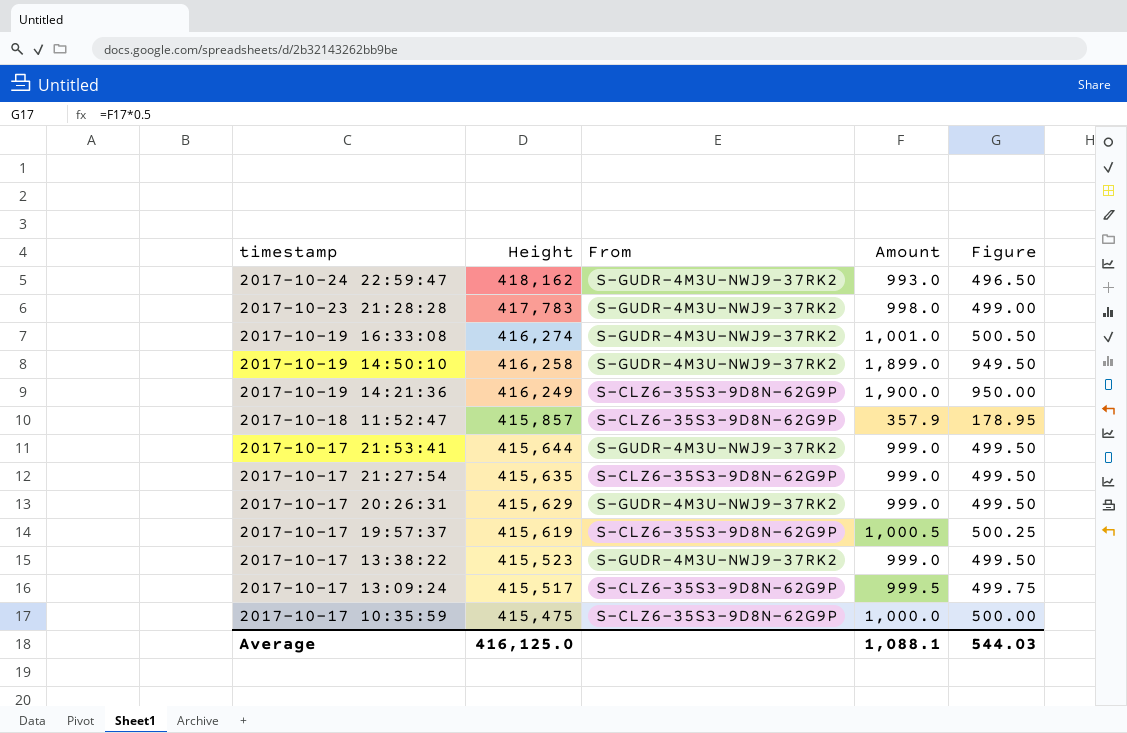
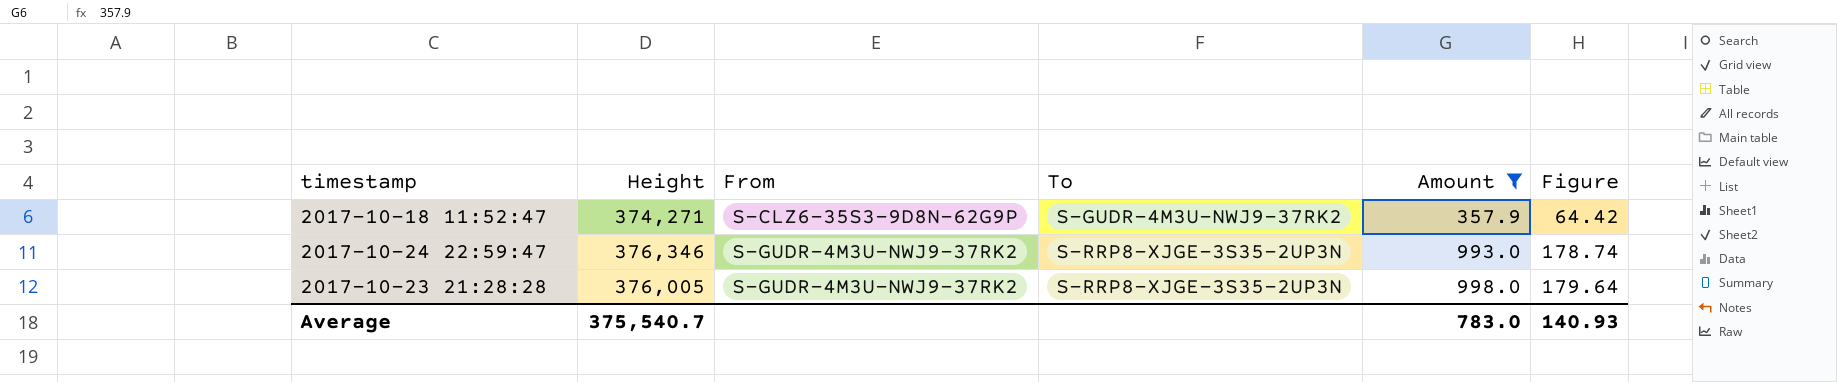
filter: none -> Amount <= 998.0
row order: timestamp descending -> From ascending
column To | position: none -> 4
column Figure | formula: [Amount] * 0.5 -> [Amount] * 0.18
2017-10-18 11:52:47 | Height: 415,857 -> 374,271
2017-10-24 22:59:47 | Height: 418,162 -> 376,346
2017-10-23 21:28:28 | Height: 417,783 -> 376,005
Average | Height: 416,125.0 -> 375,540.7
Average | Amount: 1,088.1 -> 783.0
Average | Figure: 544.03 -> 140.93

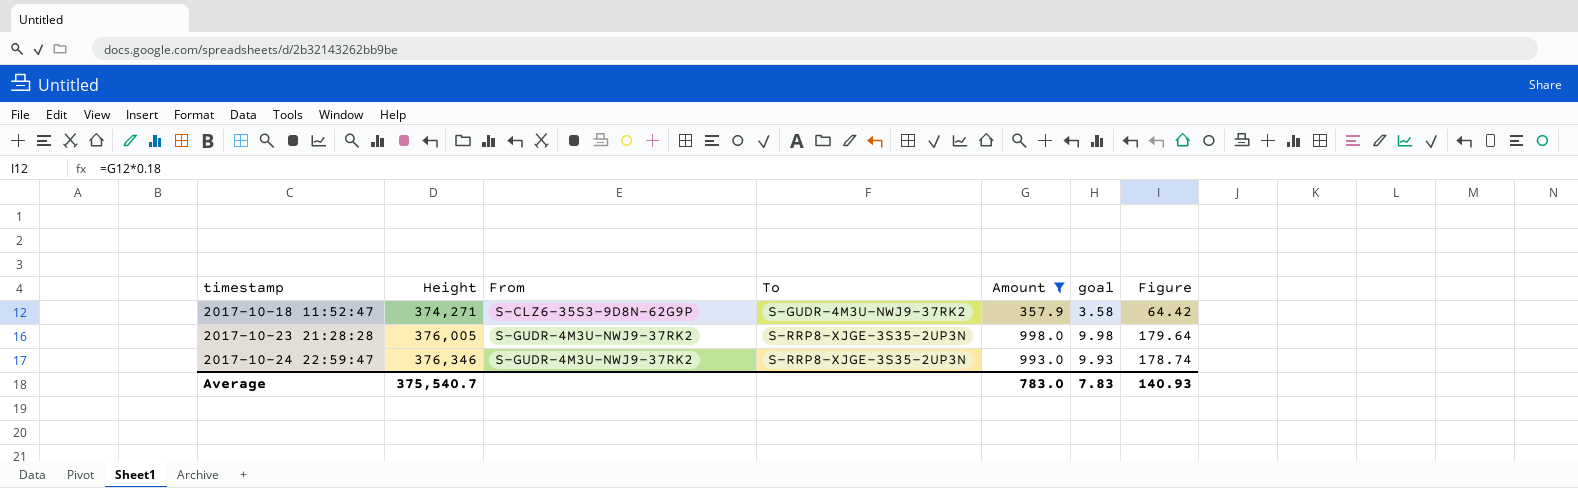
row order: From ascending -> timestamp ascending
column goal | formula: none -> [Amount] * 0.01

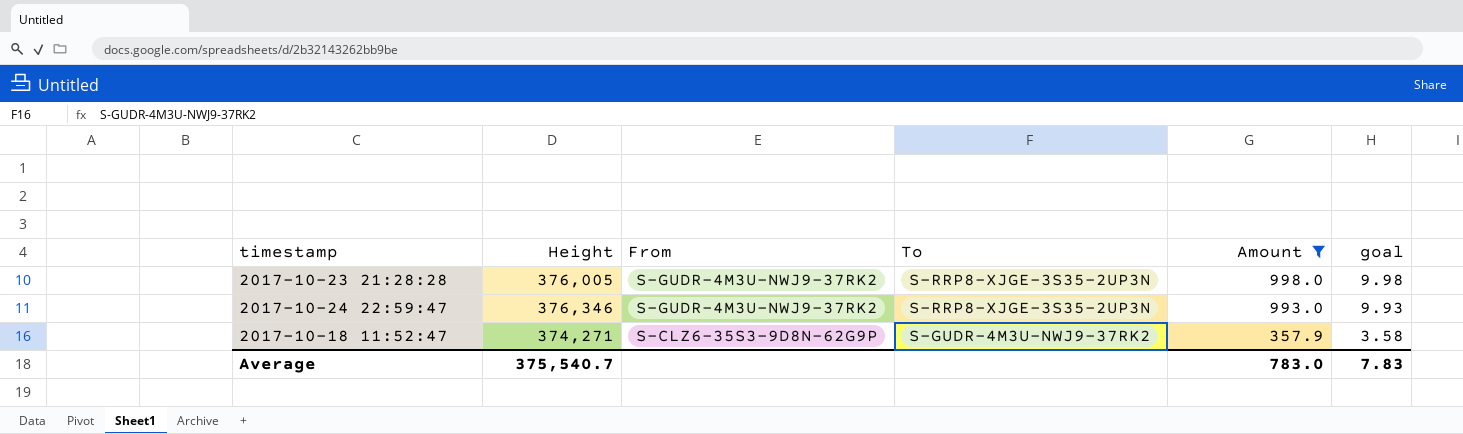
row order: timestamp ascending -> From descending
column Figure | formula: [Amount] * 0.18 -> none

